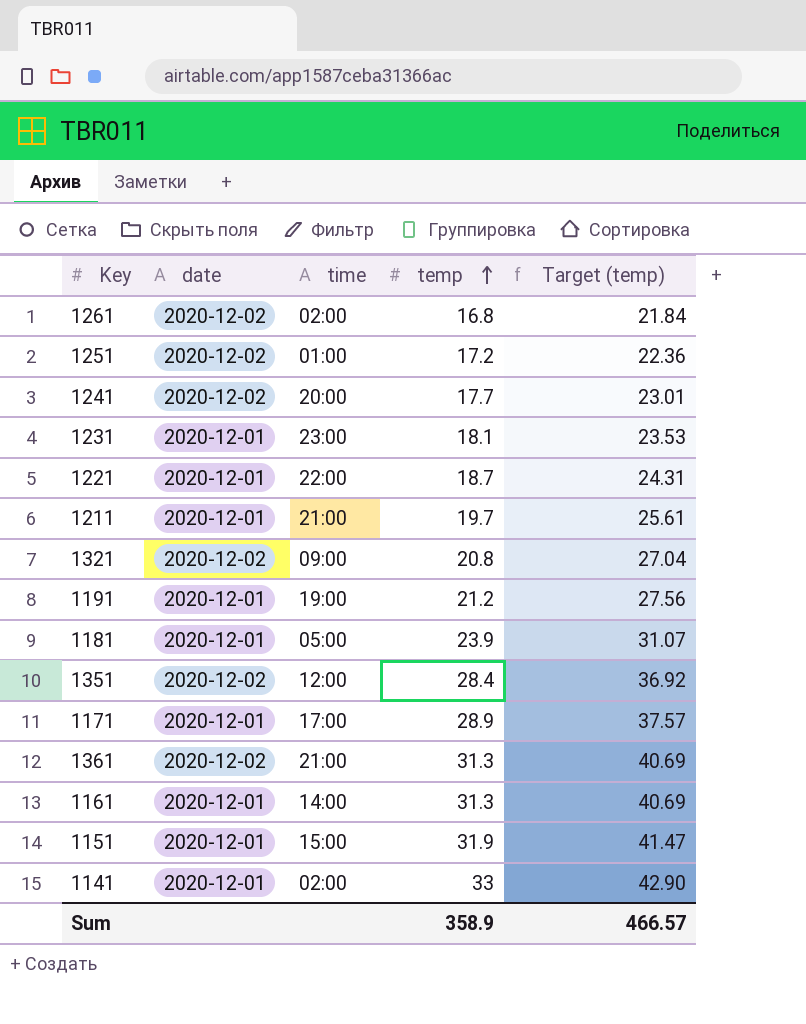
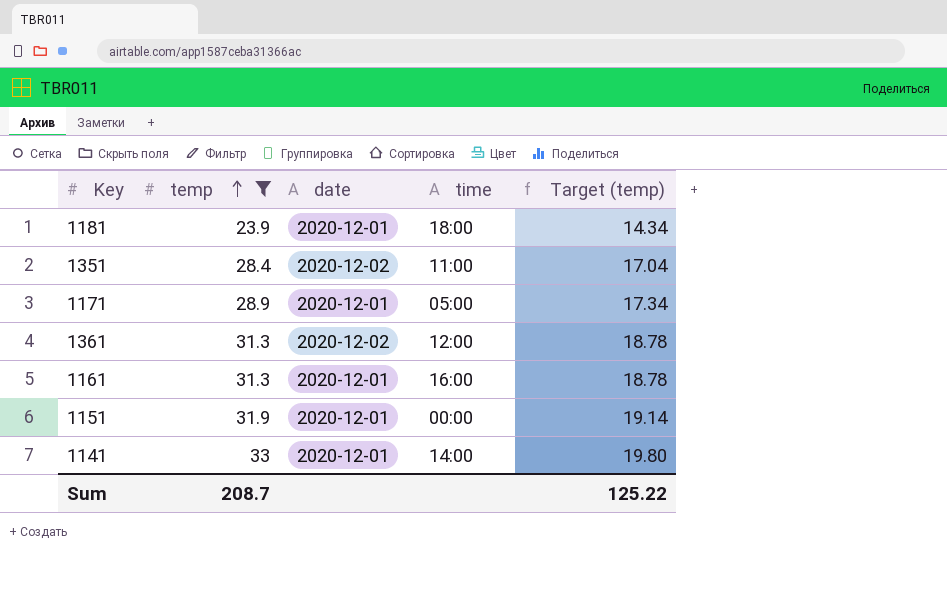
filter: none -> temp >= 23.9
column temp | position: 4 -> 2
column Target (temp) | formula: [temp] * 1.3 -> [temp] * 0.6
1181 | time: 05:00 -> 18:00
1351 | time: 12:00 -> 11:00
1171 | time: 17:00 -> 05:00
1361 | time: 21:00 -> 12:00
1161 | time: 14:00 -> 16:00
1151 | time: 15:00 -> 00:00
1141 | time: 02:00 -> 14:00
Sum | temp: 358.9 -> 208.7
Sum | Target (temp): 466.57 -> 125.22

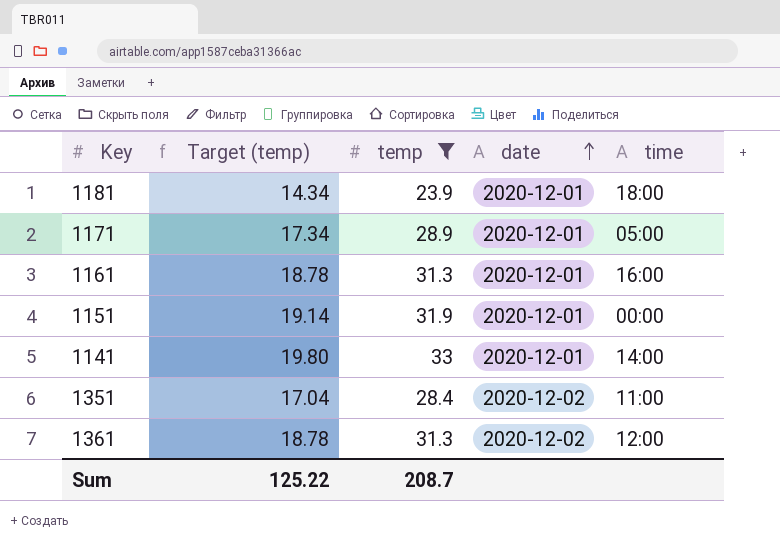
row order: temp ascending -> date ascending
column Target (temp) | position: 5 -> 2

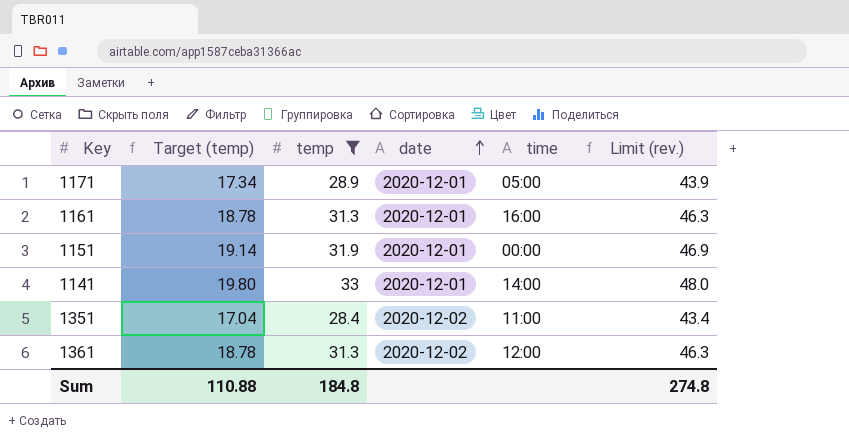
column Limit (rev.) | formula: none -> [temp] + 15
row 1181: 14.34 | 23.9 | 2020-12-01 | 18:00 -> none
Sum | Target (temp): 125.22 -> 110.88
Sum | temp: 208.7 -> 184.8

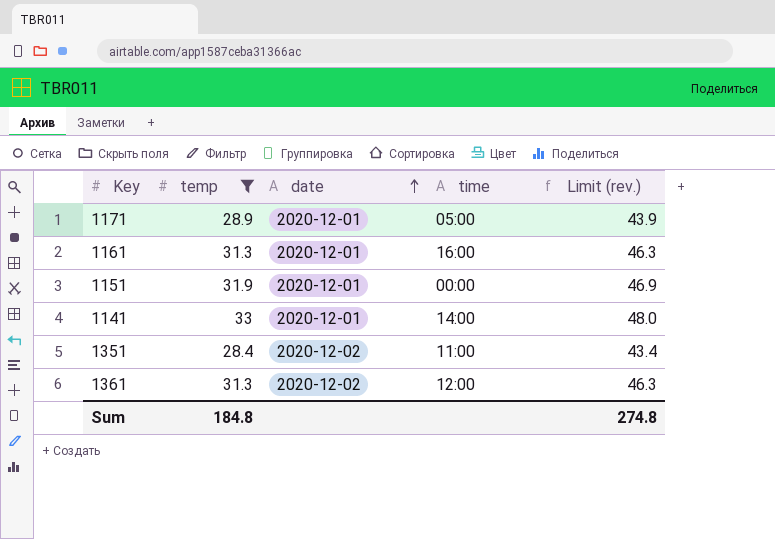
column Target (temp) | formula: [temp] * 0.6 -> none

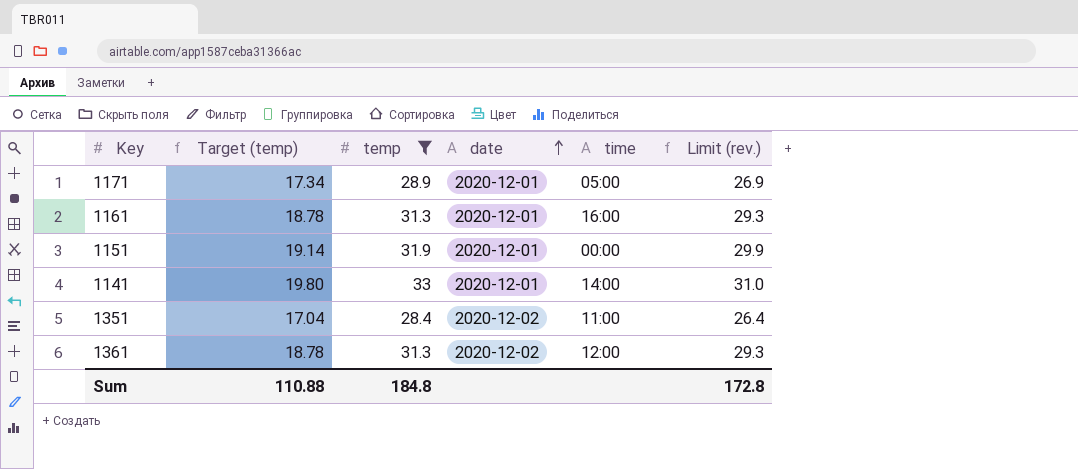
column Target (temp) | formula: none -> [temp] * 0.6
column Limit (rev.) | formula: [temp] + 15 -> [temp] - 2
Sum | Limit (rev.): 274.8 -> 172.8

